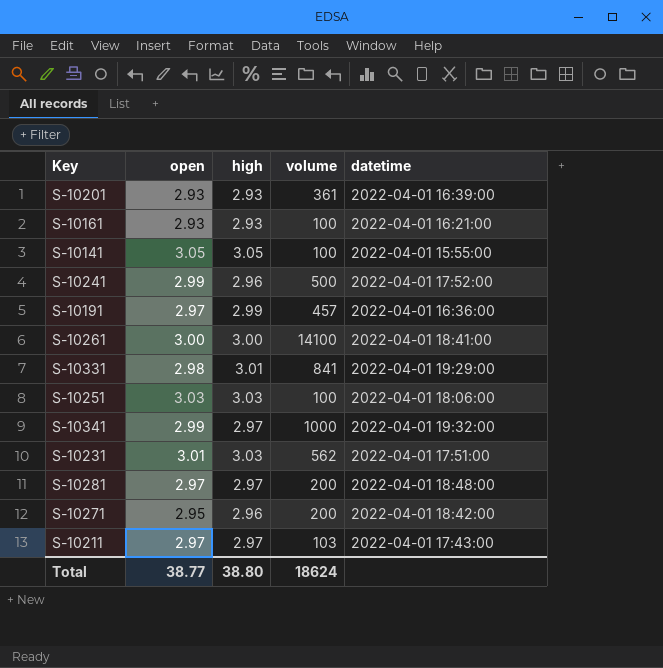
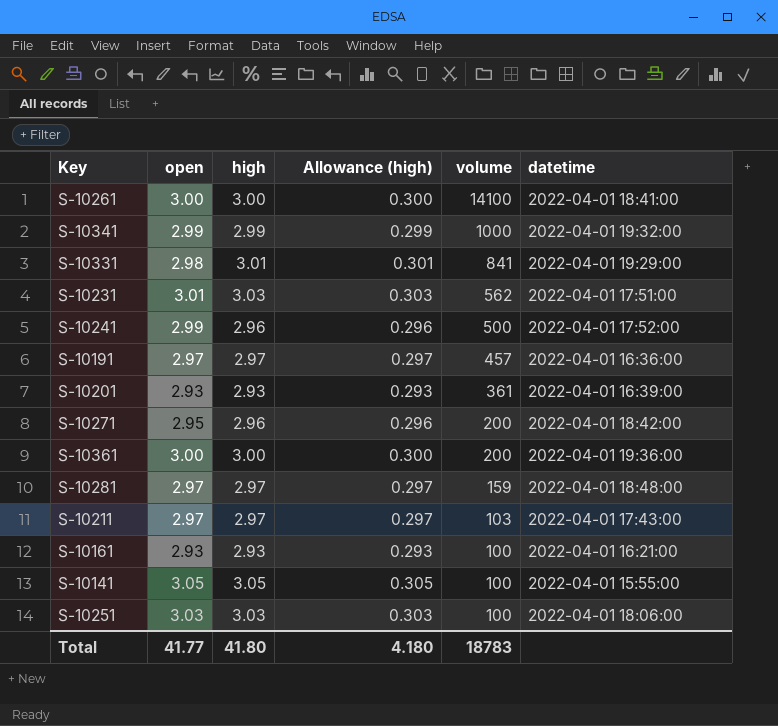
row order: none -> volume descending
column Allowance (high) | formula: none -> [high] * 0.1
S-10341 | high: 2.97 -> 2.99
S-10191 | high: 2.99 -> 2.97
row S-10361: none -> 3.00 | 3.00 | 0.300 | 200 | 2022-04-01 19:36:00
S-10281 | volume: 200 -> 159
Total | open: 38.77 -> 41.77
Total | high: 38.80 -> 41.80
Total | volume: 18624 -> 18783

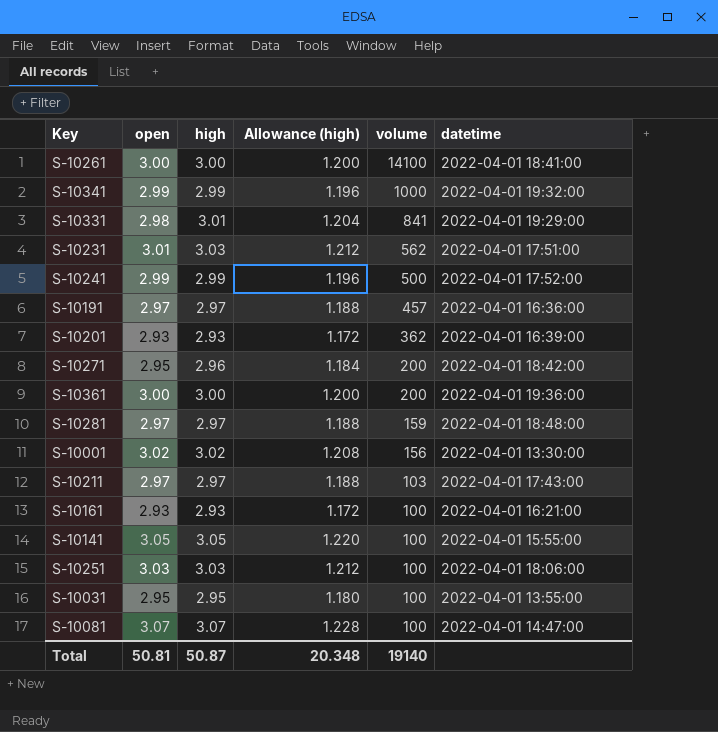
column Allowance (high) | formula: [high] * 0.1 -> [high] * 0.4
S-10241 | high: 2.96 -> 2.99
S-10201 | volume: 361 -> 362
row S-10001: none -> 3.02 | 3.02 | 1.208 | 156 | 2022-04-01 13:30:00
row S-10031: none -> 2.95 | 2.95 | 1.180 | 100 | 2022-04-01 13:55:00
row S-10081: none -> 3.07 | 3.07 | 1.228 | 100 | 2022-04-01 14:47:00
Total | open: 41.77 -> 50.81
Total | high: 41.80 -> 50.87
Total | Allowance (high): 4.180 -> 20.348
Total | volume: 18783 -> 19140

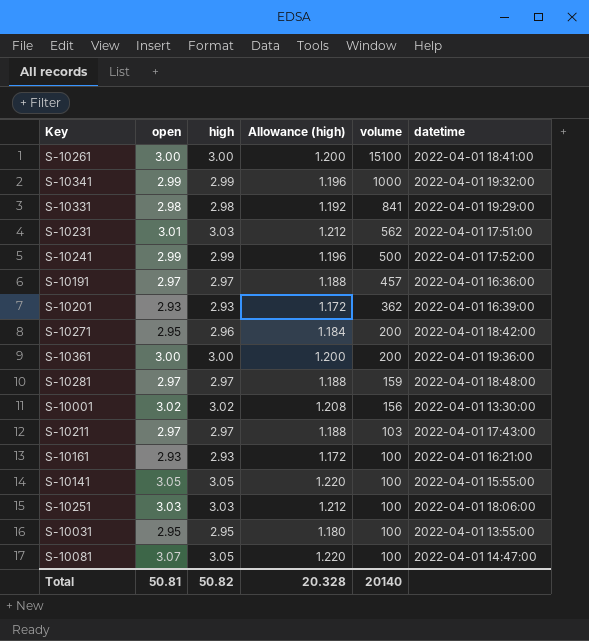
S-10261 | volume: 14100 -> 15100
S-10331 | high: 3.01 -> 2.98
S-10331 | Allowance (high): 1.204 -> 1.192
S-10081 | high: 3.07 -> 3.05
S-10081 | Allowance (high): 1.228 -> 1.220
Total | high: 50.87 -> 50.82
Total | Allowance (high): 20.348 -> 20.328
Total | volume: 19140 -> 20140

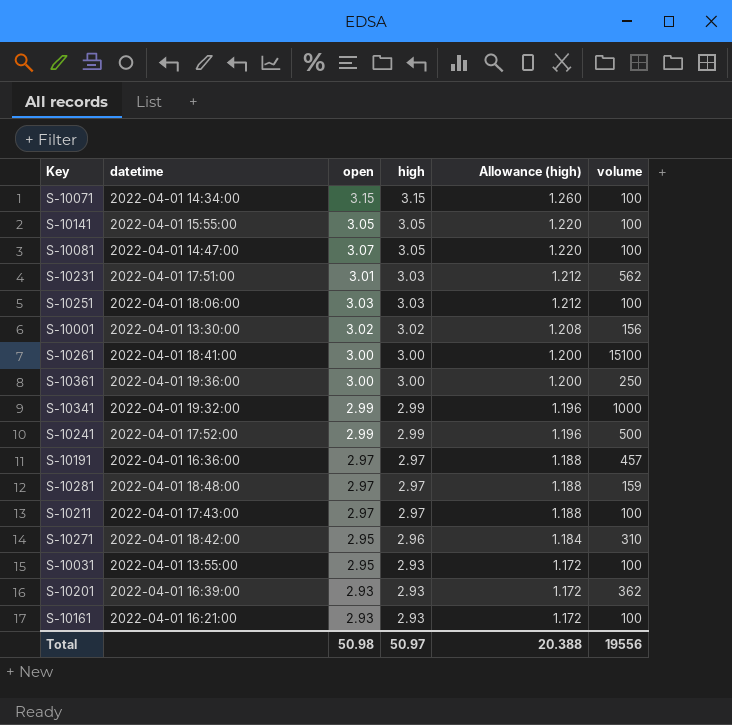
row order: volume descending -> high descending
column datetime | position: 6 -> 2
row S-10331: 2.98 | 2.98 | 1.192 | 841 | 2022-04-01 19:29:00 -> none
row S-10071: none -> 2022-04-01 14:34:00 | 3.15 | 3.15 | 1.260 | 100
S-10361 | volume: 200 -> 250
S-10211 | volume: 103 -> 100
S-10271 | volume: 200 -> 310
S-10031 | high: 2.95 -> 2.93
S-10031 | Allowance (high): 1.180 -> 1.172
Total | open: 50.81 -> 50.98
Total | high: 50.82 -> 50.97
Total | Allowance (high): 20.328 -> 20.388
Total | volume: 20140 -> 19556

